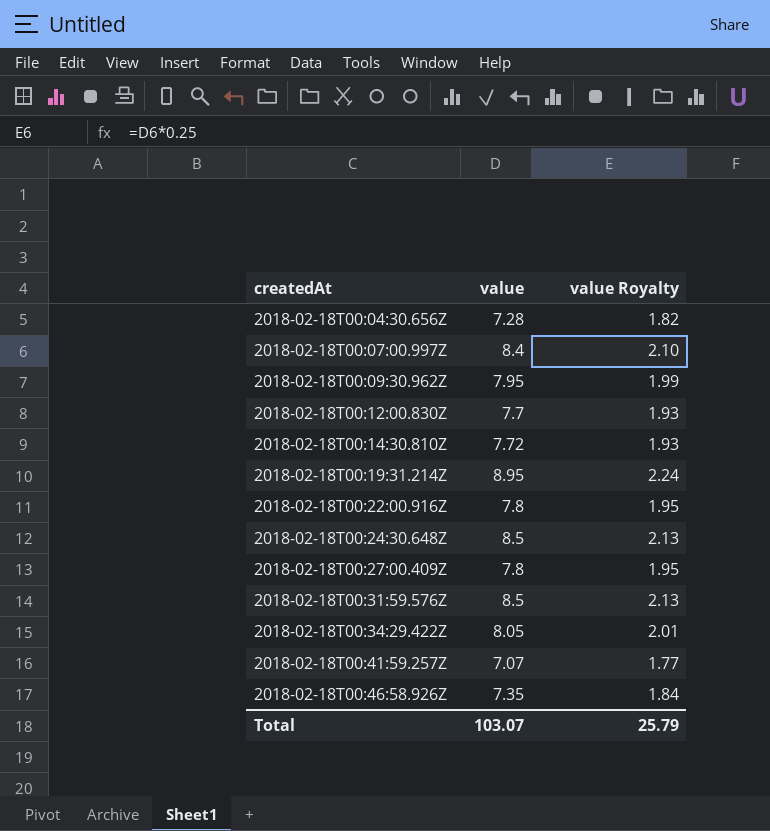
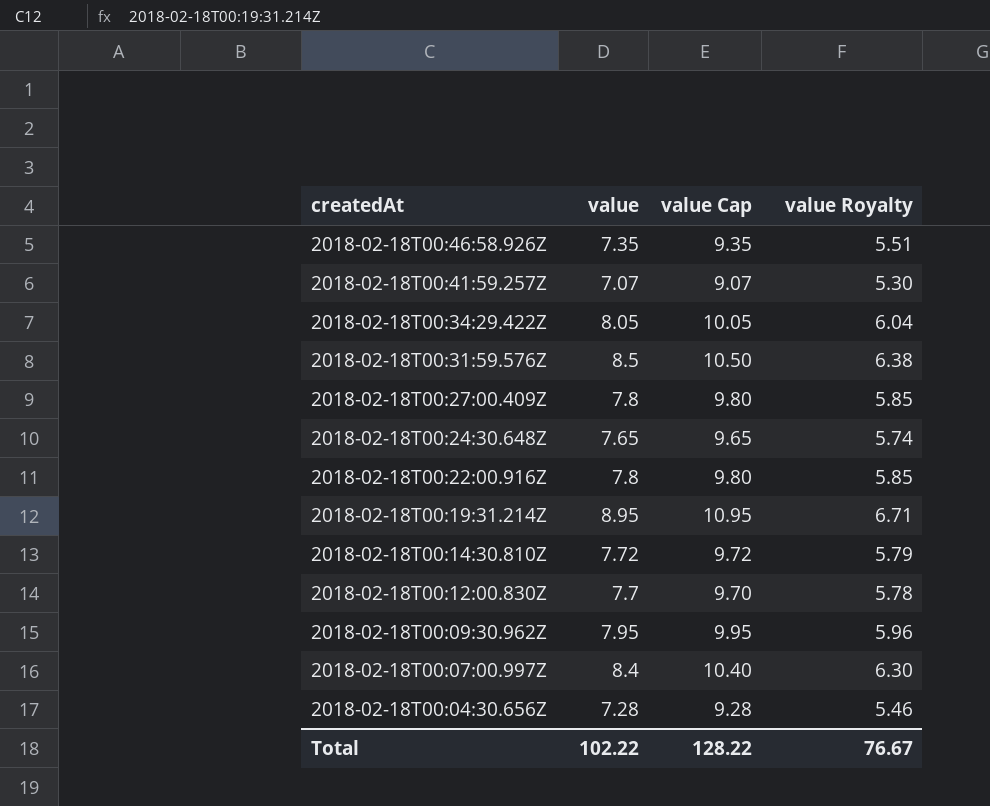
row order: createdAt ascending -> createdAt descending
column value Cap | formula: none -> [value] + 2
column value Royalty | formula: [value] * 0.25 -> [value] * 0.75
2018-02-18T00:24:30.648Z | value: 8.5 -> 7.65
Total | value: 103.07 -> 102.22
Total | value Royalty: 25.79 -> 76.67

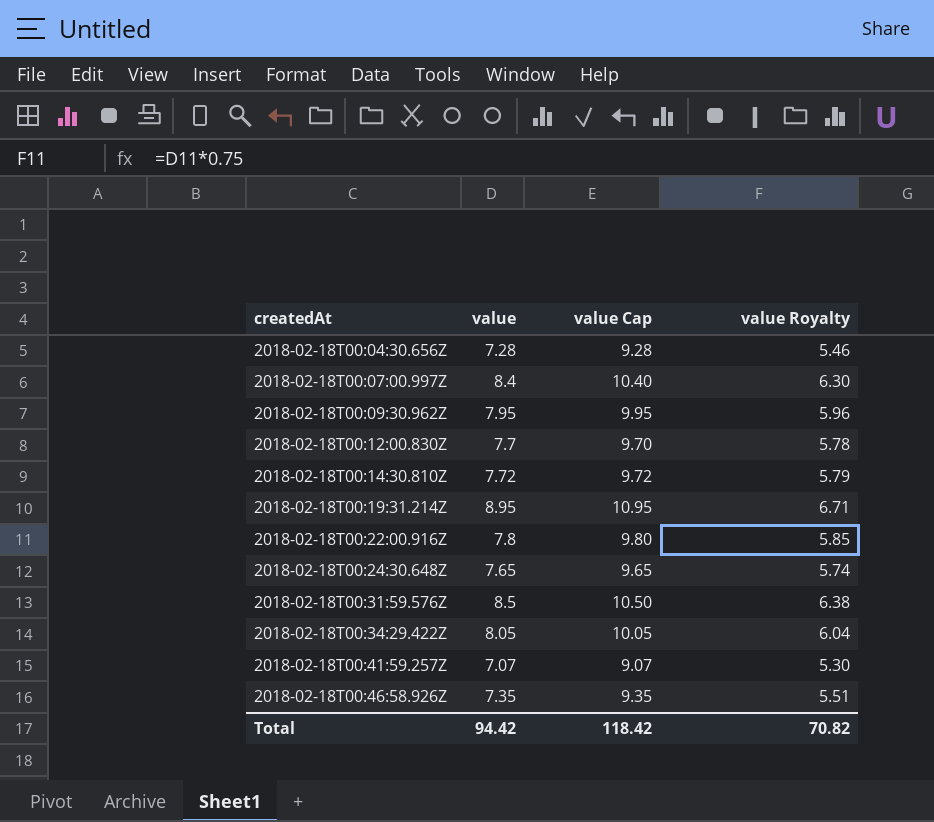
row order: createdAt descending -> createdAt ascending
row 2018-02-18T00:27:00.409Z: 7.8 | 9.80 | 5.85 -> none
Total | value: 102.22 -> 94.42
Total | value Cap: 128.22 -> 118.42
Total | value Royalty: 76.67 -> 70.82

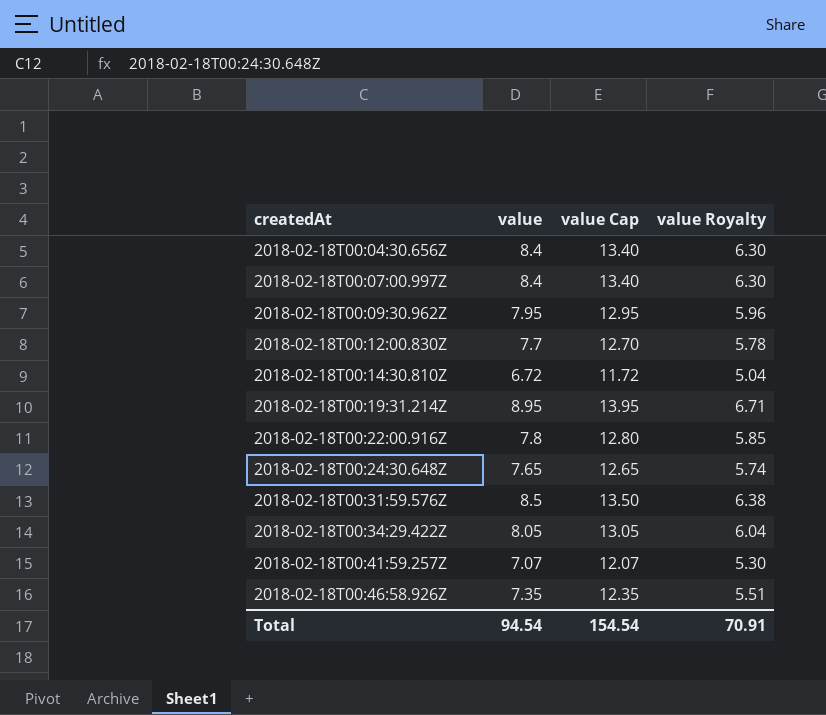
column value Cap | formula: [value] + 2 -> [value] + 5
2018-02-18T00:04:30.656Z | value: 7.28 -> 8.4
2018-02-18T00:04:30.656Z | value Royalty: 5.46 -> 6.30
2018-02-18T00:14:30.810Z | value: 7.72 -> 6.72
2018-02-18T00:14:30.810Z | value Royalty: 5.79 -> 5.04
Total | value: 94.42 -> 94.54
Total | value Cap: 118.42 -> 154.54
Total | value Royalty: 70.82 -> 70.91

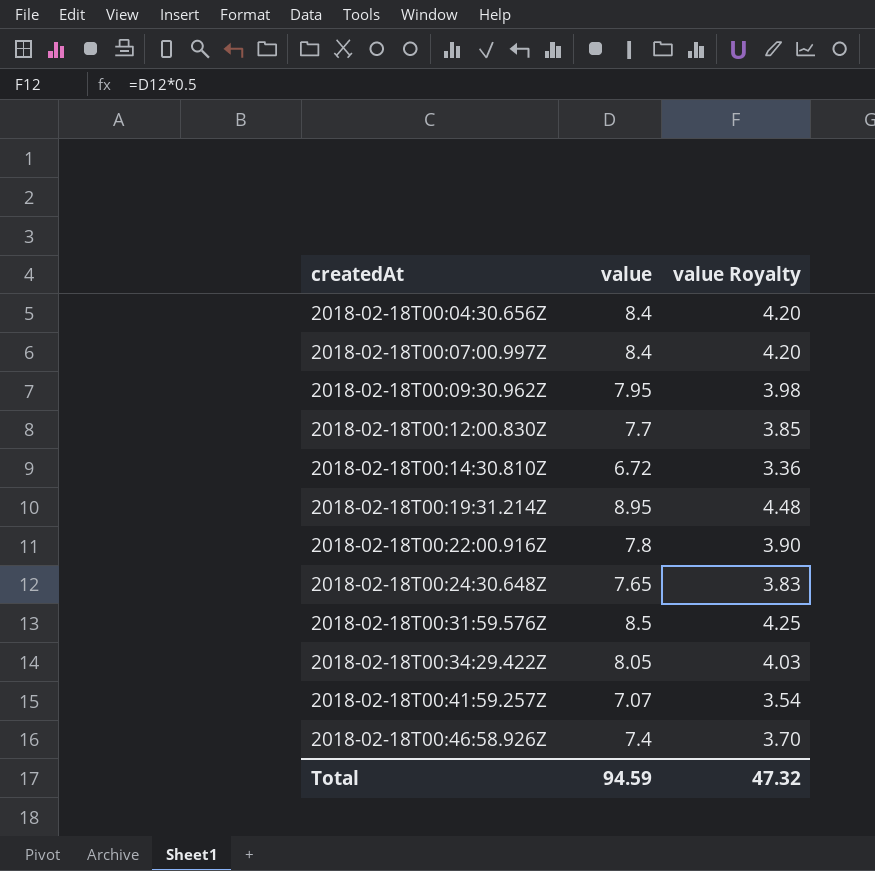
column value Cap | formula: [value] + 5 -> none
column value Royalty | formula: [value] * 0.75 -> [value] * 0.5
2018-02-18T00:46:58.926Z | value: 7.35 -> 7.4
Total | value: 94.54 -> 94.59
Total | value Royalty: 70.91 -> 47.32

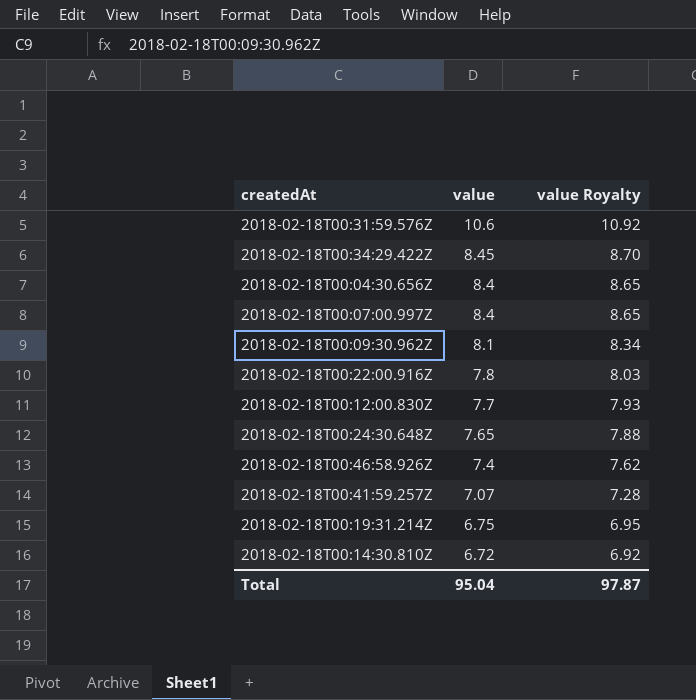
row order: createdAt ascending -> value descending
column value Royalty | formula: [value] * 0.5 -> [value] * 1.03
2018-02-18T00:31:59.576Z | value: 8.5 -> 10.6
2018-02-18T00:34:29.422Z | value: 8.05 -> 8.45
2018-02-18T00:09:30.962Z | value: 7.95 -> 8.1
2018-02-18T00:19:31.214Z | value: 8.95 -> 6.75
Total | value: 94.59 -> 95.04
Total | value Royalty: 47.32 -> 97.87

